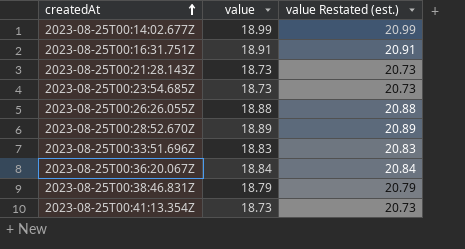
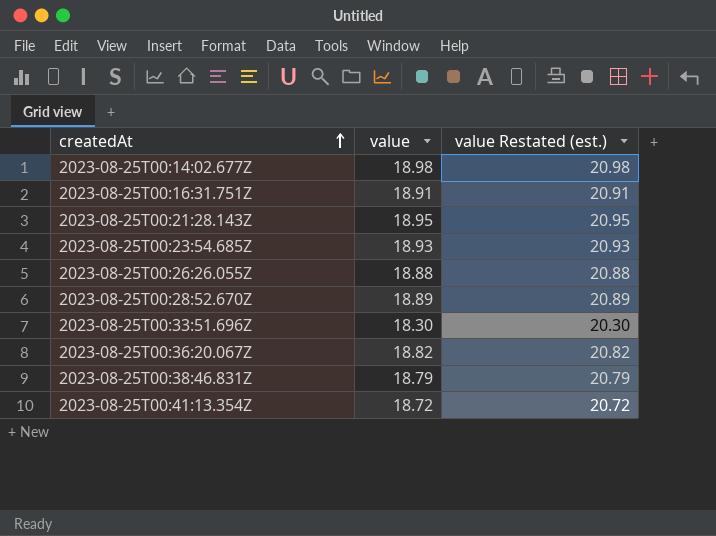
2023-08-25T00:14:02.677Z | value: 18.99 -> 18.98
2023-08-25T00:14:02.677Z | value Restated (est.): 20.99 -> 20.98
2023-08-25T00:21:28.143Z | value: 18.73 -> 18.95
2023-08-25T00:21:28.143Z | value Restated (est.): 20.73 -> 20.95
2023-08-25T00:23:54.685Z | value: 18.73 -> 18.93
2023-08-25T00:23:54.685Z | value Restated (est.): 20.73 -> 20.93
2023-08-25T00:33:51.696Z | value: 18.83 -> 18.30
2023-08-25T00:33:51.696Z | value Restated (est.): 20.83 -> 20.30
2023-08-25T00:36:20.067Z | value: 18.84 -> 18.82
2023-08-25T00:36:20.067Z | value Restated (est.): 20.84 -> 20.82
2023-08-25T00:41:13.354Z | value: 18.73 -> 18.72
2023-08-25T00:41:13.354Z | value Restated (est.): 20.73 -> 20.72

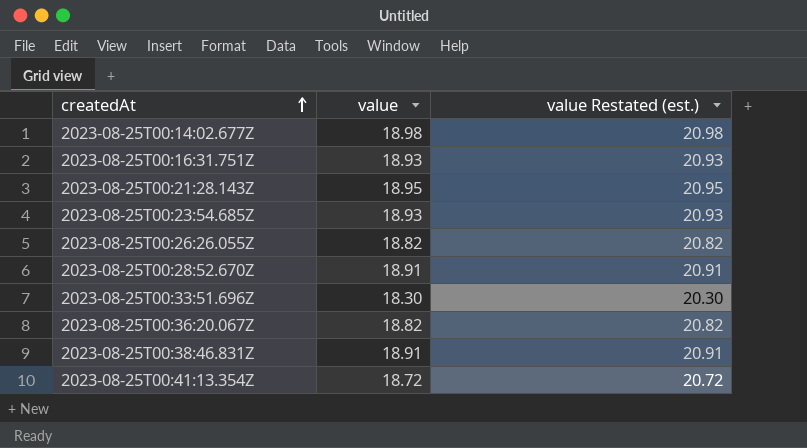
2023-08-25T00:16:31.751Z | value: 18.91 -> 18.93
2023-08-25T00:16:31.751Z | value Restated (est.): 20.91 -> 20.93
2023-08-25T00:26:26.055Z | value: 18.88 -> 18.82
2023-08-25T00:26:26.055Z | value Restated (est.): 20.88 -> 20.82
2023-08-25T00:28:52.670Z | value: 18.89 -> 18.91
2023-08-25T00:28:52.670Z | value Restated (est.): 20.89 -> 20.91
2023-08-25T00:38:46.831Z | value: 18.79 -> 18.91
2023-08-25T00:38:46.831Z | value Restated (est.): 20.79 -> 20.91

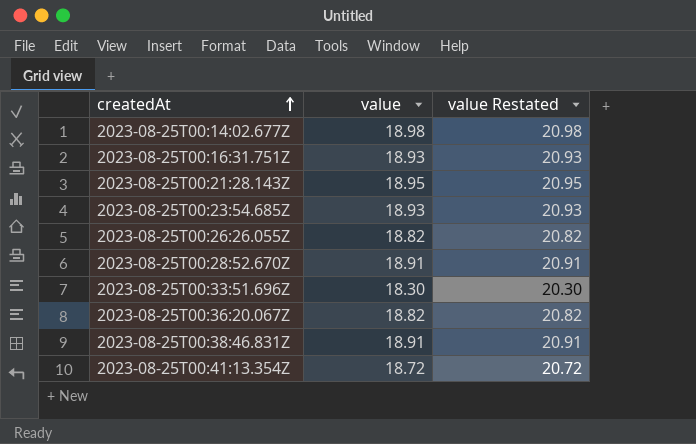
column name: value Restated (est.) -> value Restated

